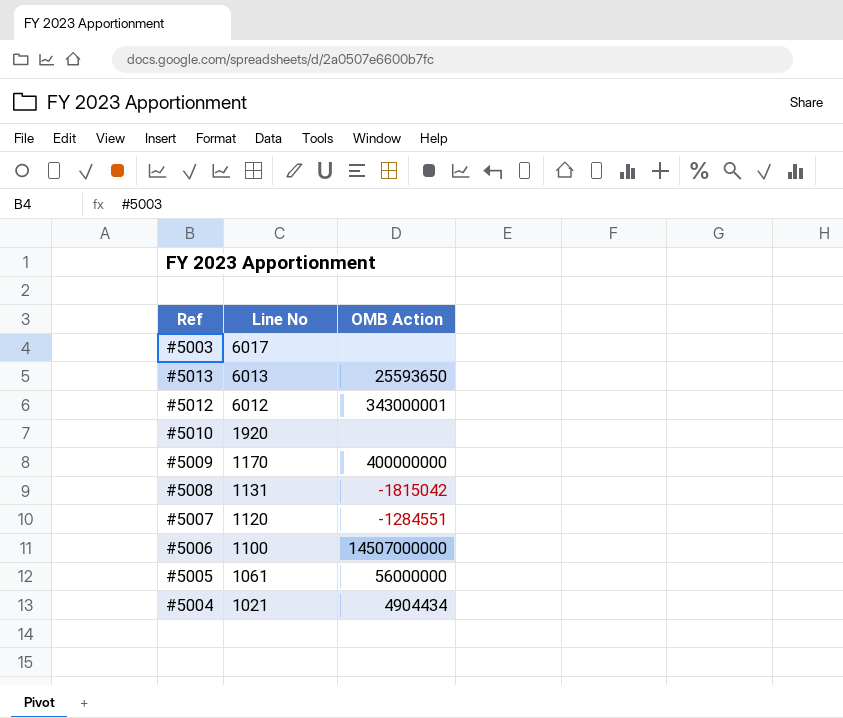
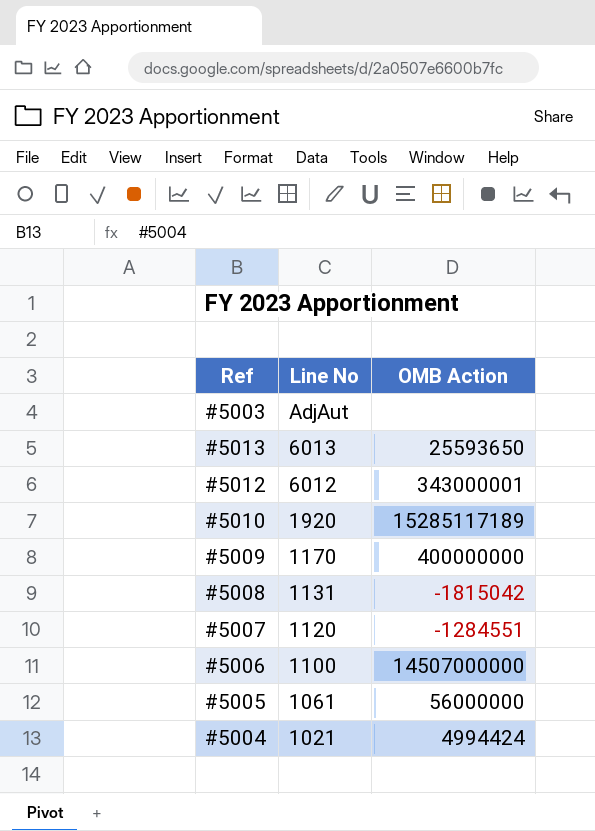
#5003 | Line No: 6017 -> AdjAut
#5010 | OMB Action: none -> 15285117189
#5004 | OMB Action: 4904434 -> 4994424

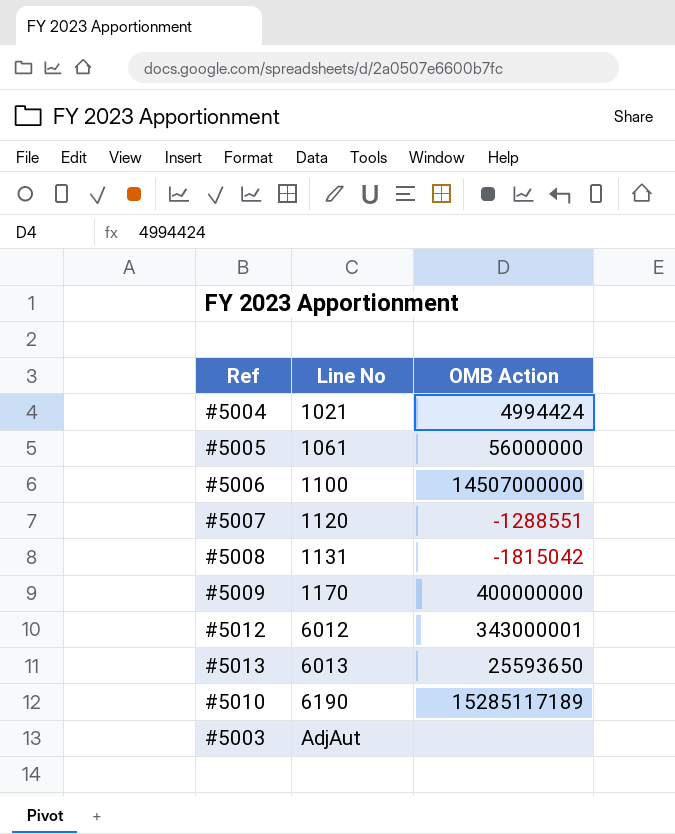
row order: Line No descending -> Line No ascending
#5007 | OMB Action: -1284551 -> -1288551
#5010 | Line No: 1920 -> 6190

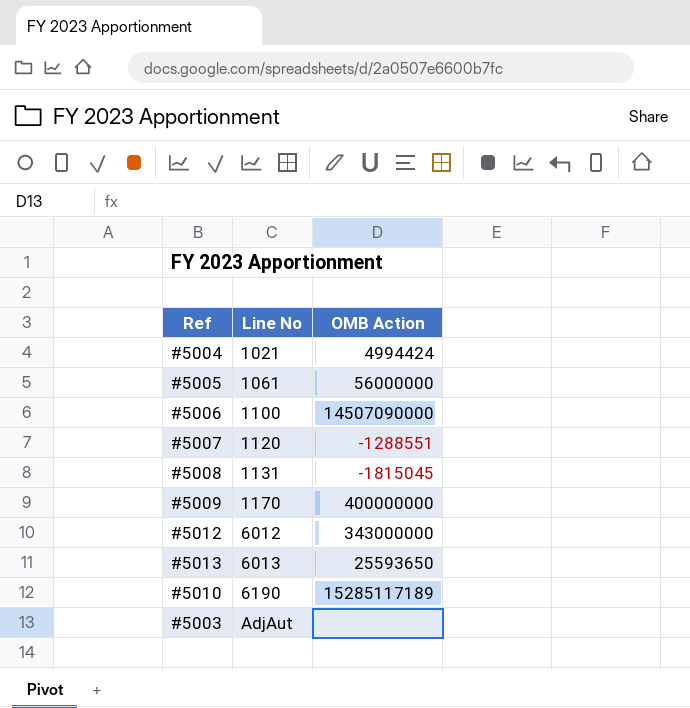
#5006 | OMB Action: 14507000000 -> 14507090000
#5008 | OMB Action: -1815042 -> -1815045
#5012 | OMB Action: 343000001 -> 343000000

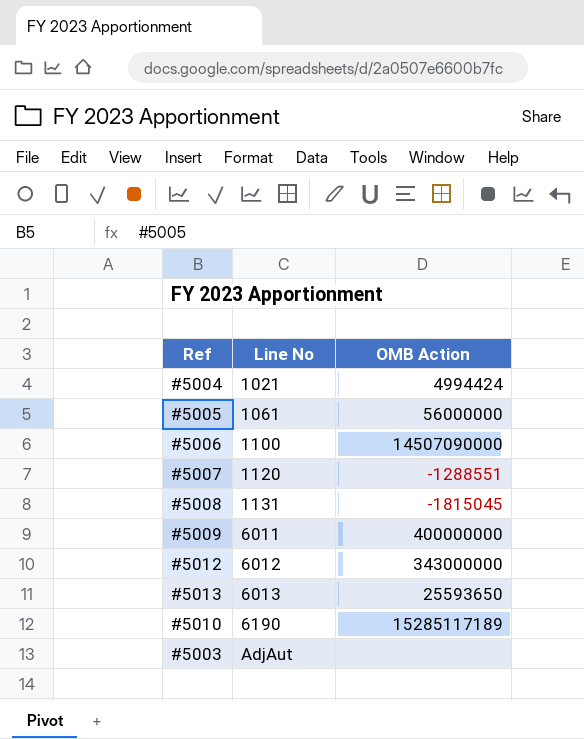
#5009 | Line No: 1170 -> 6011

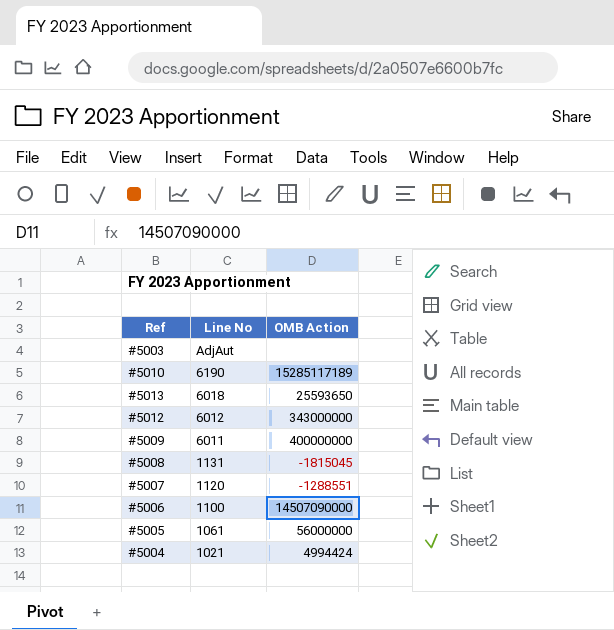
row order: Line No ascending -> Line No descending
#5013 | Line No: 6013 -> 6018

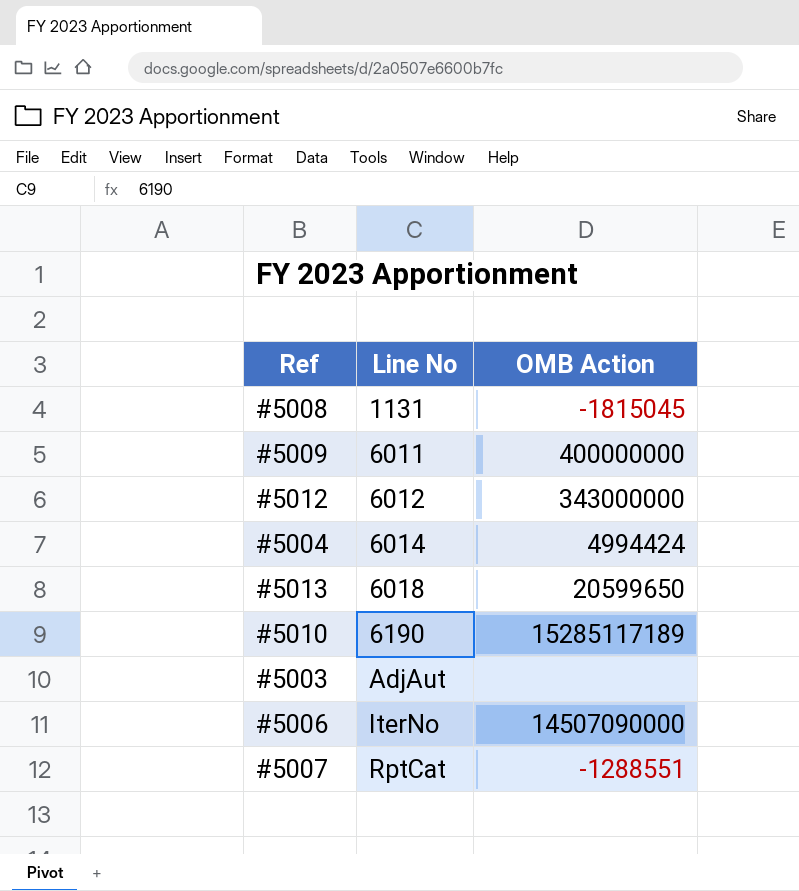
row order: Line No descending -> Line No ascending
row #5005: 1061 | 56000000 -> none
#5004 | Line No: 1021 -> 6014
#5013 | OMB Action: 25593650 -> 20599650
#5006 | Line No: 1100 -> IterNo
#5007 | Line No: 1120 -> RptCat

